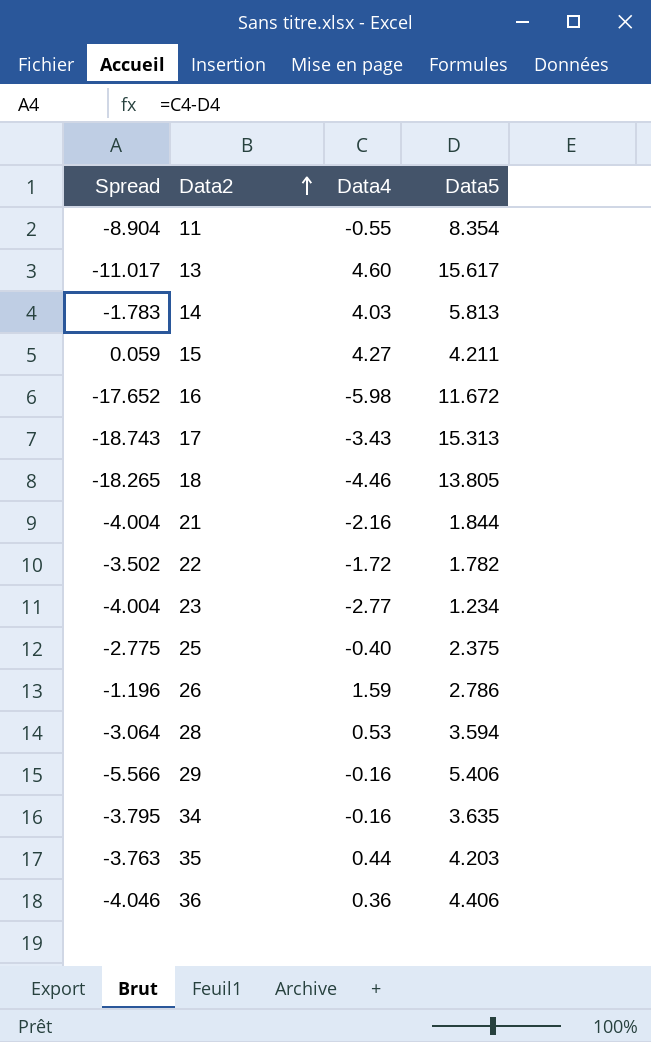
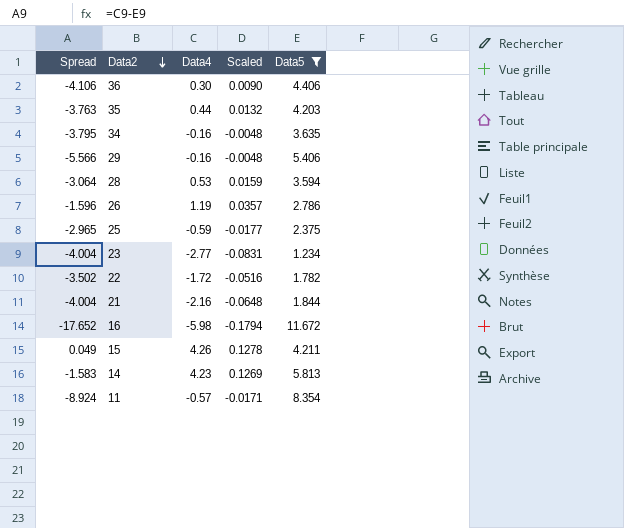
filter: none -> Data5 <= 11.672
row order: Data2 ascending -> Data2 descending
column Scaled | formula: none -> [Data4] * 0.03
36 | Spread: -4.046 -> -4.106
36 | Data4: 0.36 -> 0.30
26 | Spread: -1.196 -> -1.596
26 | Data4: 1.59 -> 1.19
25 | Spread: -2.775 -> -2.965
25 | Data4: -0.40 -> -0.59
15 | Spread: 0.059 -> 0.049
15 | Data4: 4.27 -> 4.26
14 | Spread: -1.783 -> -1.583
14 | Data4: 4.03 -> 4.23
11 | Spread: -8.904 -> -8.924
11 | Data4: -0.55 -> -0.57

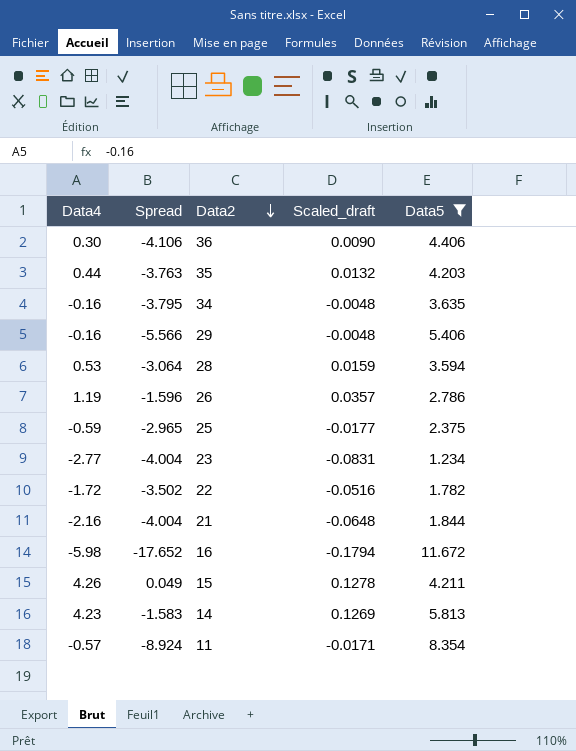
column Data4 | position: 3 -> 1
column name: Scaled -> Scaled_draft

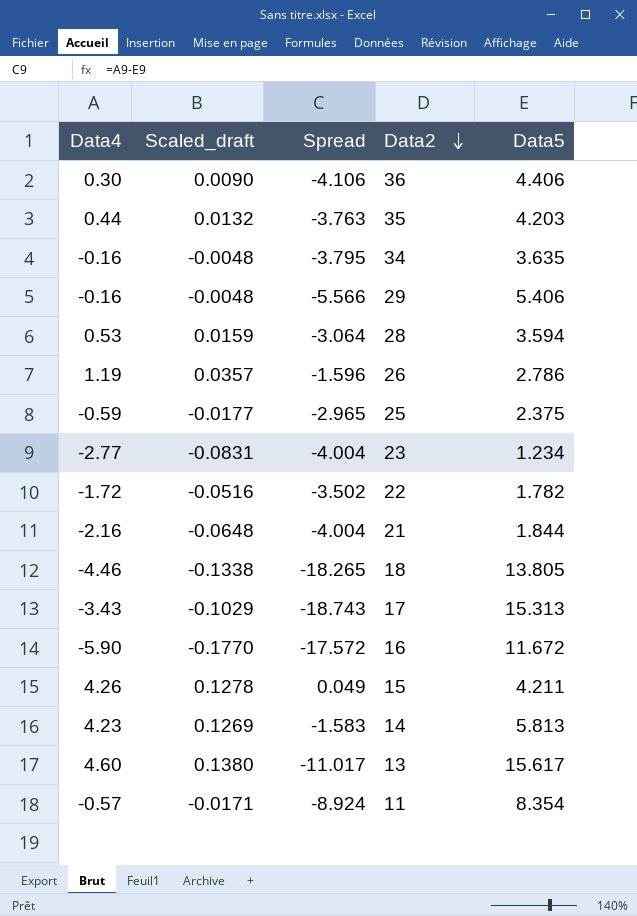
filter: Data5 <= 11.672 -> none
column Scaled_draft | position: 4 -> 2
16 | Data4: -5.98 -> -5.90
16 | Scaled_draft: -0.1794 -> -0.1770
16 | Spread: -17.652 -> -17.572

